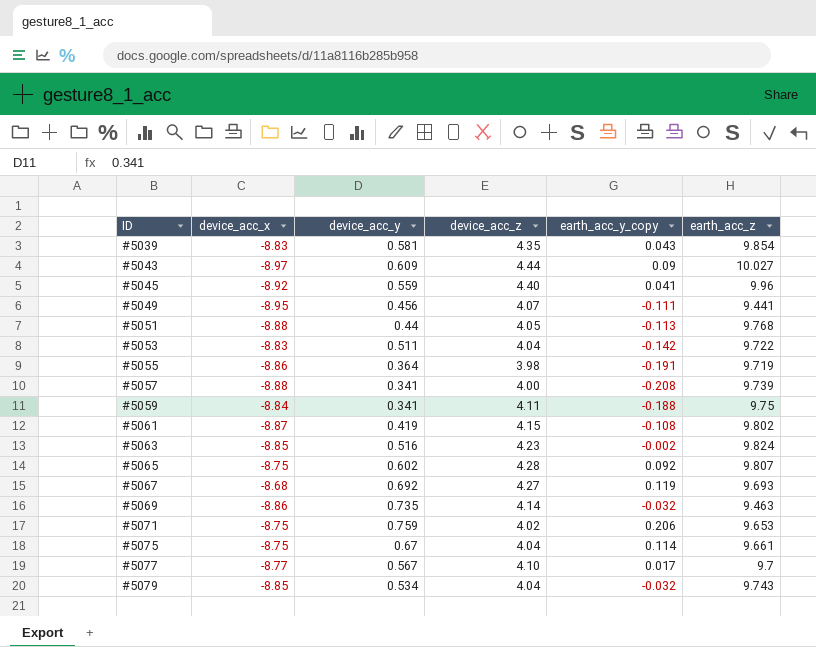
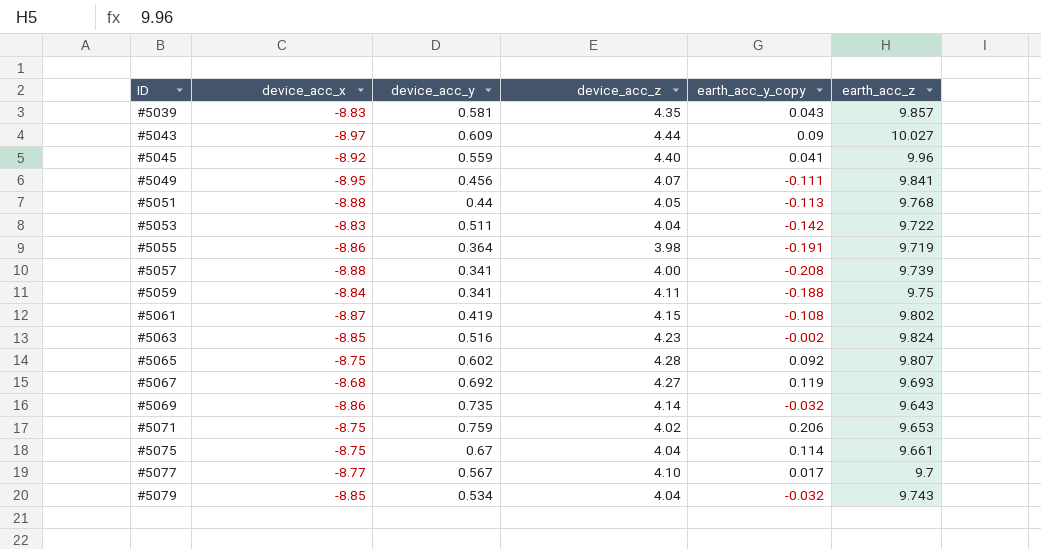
#5039 | earth_acc_z: 9.854 -> 9.857
#5049 | earth_acc_z: 9.441 -> 9.841
#5069 | earth_acc_z: 9.463 -> 9.643

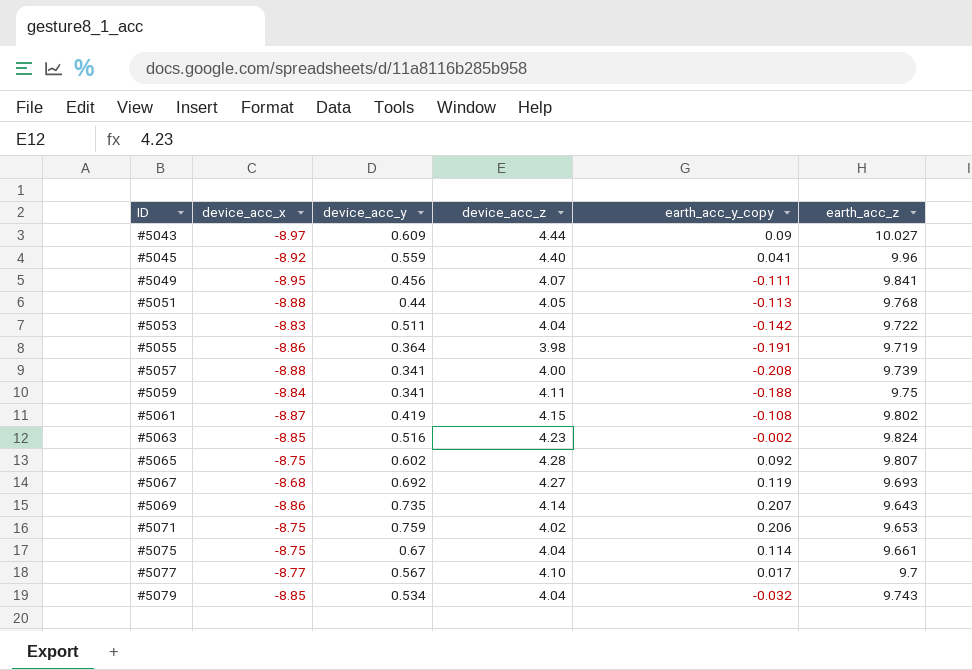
row #5039: -8.83 | 0.581 | 4.35 | 0.043 | 9.857 -> none
#5069 | earth_acc_y_copy: -0.032 -> 0.207

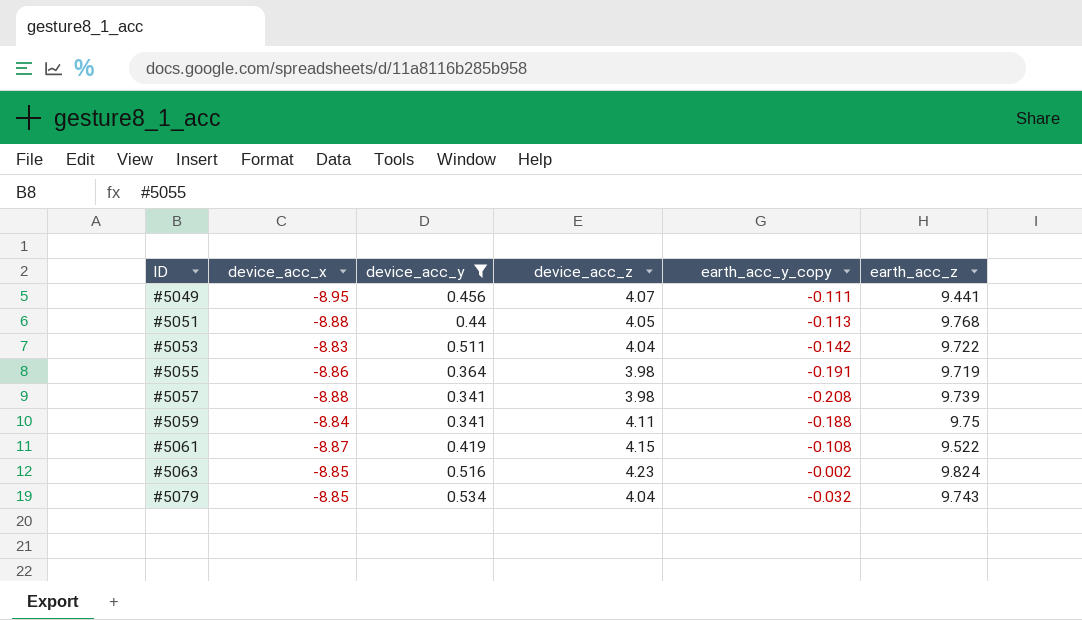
filter: none -> device_acc_y <= 0.534
#5049 | earth_acc_z: 9.841 -> 9.441
#5057 | device_acc_z: 4.00 -> 3.98
#5061 | earth_acc_z: 9.802 -> 9.522

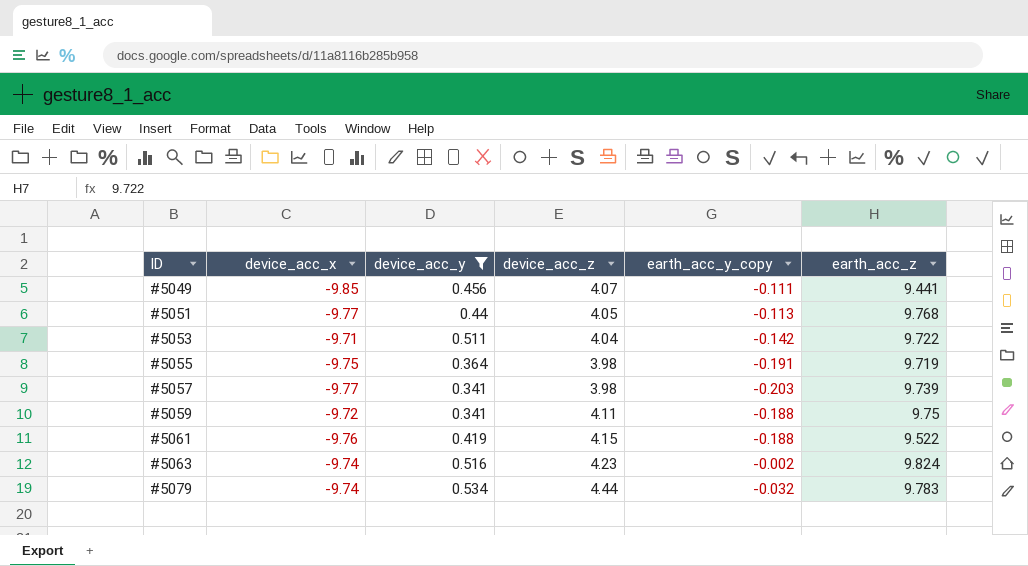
#5049 | device_acc_x: -8.95 -> -9.85
#5051 | device_acc_x: -8.88 -> -9.77
#5053 | device_acc_x: -8.83 -> -9.71
#5055 | device_acc_x: -8.86 -> -9.75
#5057 | device_acc_x: -8.88 -> -9.77
#5057 | earth_acc_y_copy: -0.208 -> -0.203
#5059 | device_acc_x: -8.84 -> -9.72
#5061 | device_acc_x: -8.87 -> -9.76
#5061 | earth_acc_y_copy: -0.108 -> -0.188
#5063 | device_acc_x: -8.85 -> -9.74
#5079 | device_acc_x: -8.85 -> -9.74
#5079 | device_acc_z: 4.04 -> 4.44
#5079 | earth_acc_z: 9.743 -> 9.783

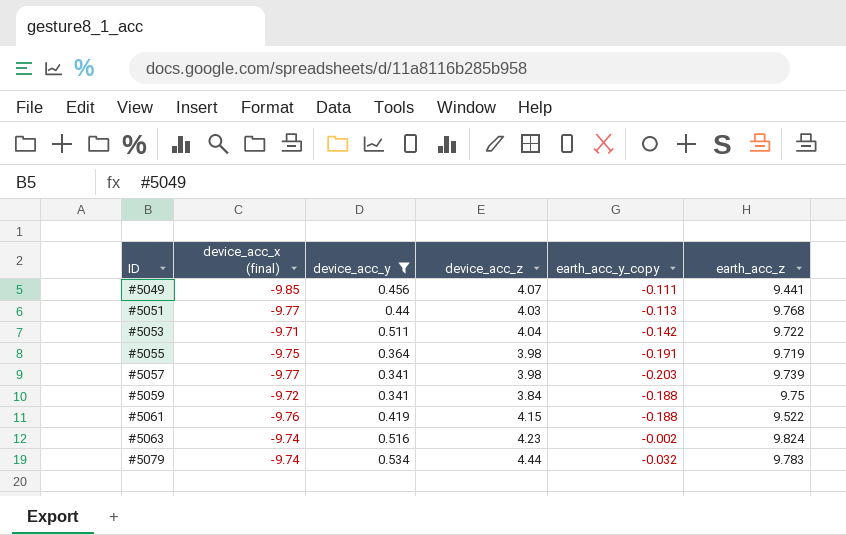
column name: device_acc_x -> device_acc_x (final)
#5051 | device_acc_z: 4.05 -> 4.03
#5059 | device_acc_z: 4.11 -> 3.84

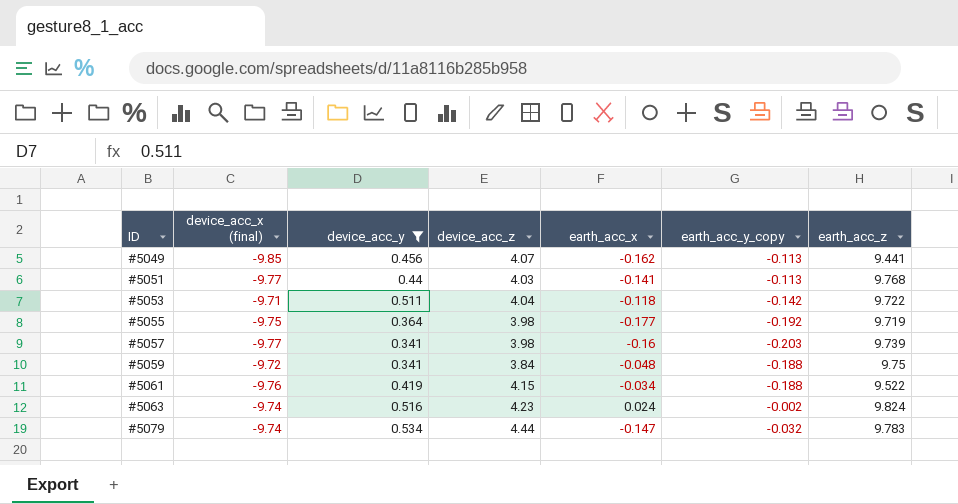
column earth_acc_x | position: none -> 5
#5049 | earth_acc_y_copy: -0.111 -> -0.113
#5055 | earth_acc_y_copy: -0.191 -> -0.192

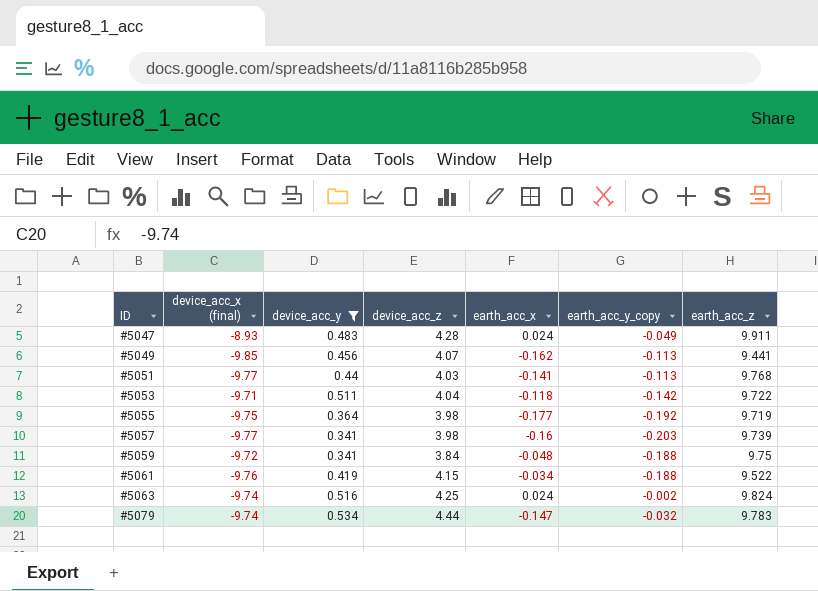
row #5047: none -> -8.93 | 0.483 | 4.28 | 0.024 | -0.049 | 9.911
#5063 | device_acc_z: 4.23 -> 4.25

